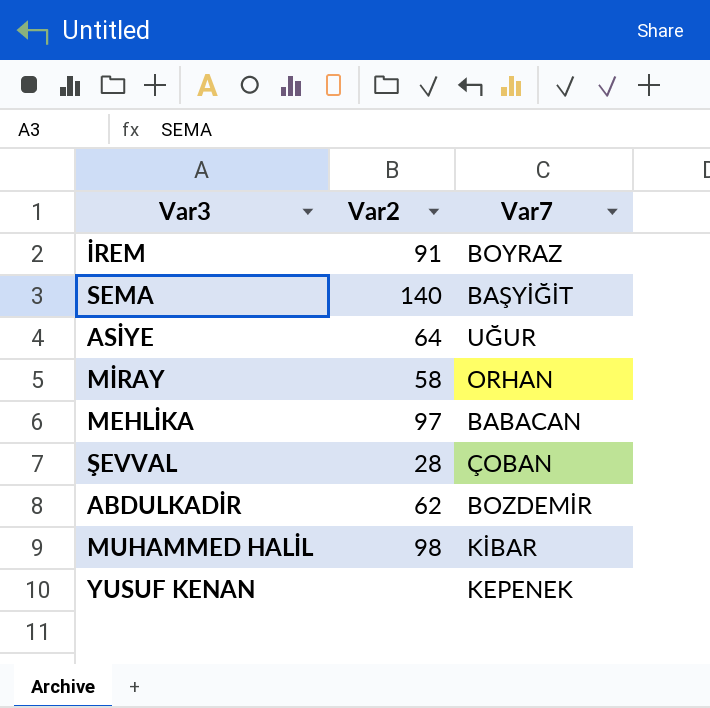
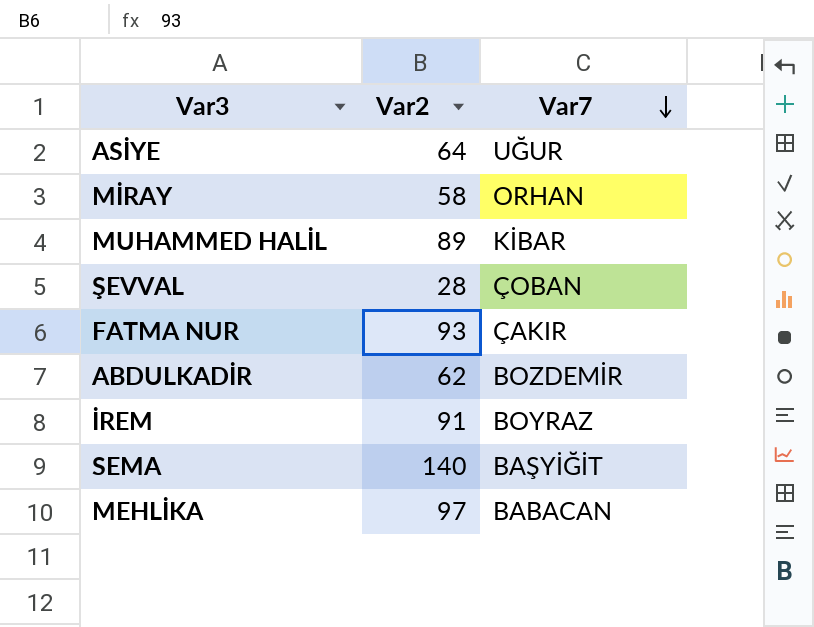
row order: none -> Var7 descending
row YUSUF KENAN: none | KEPENEK -> none
MUHAMMED HALİL | Var2: 98 -> 89
row FATMA NUR: none -> 93 | ÇAKIR

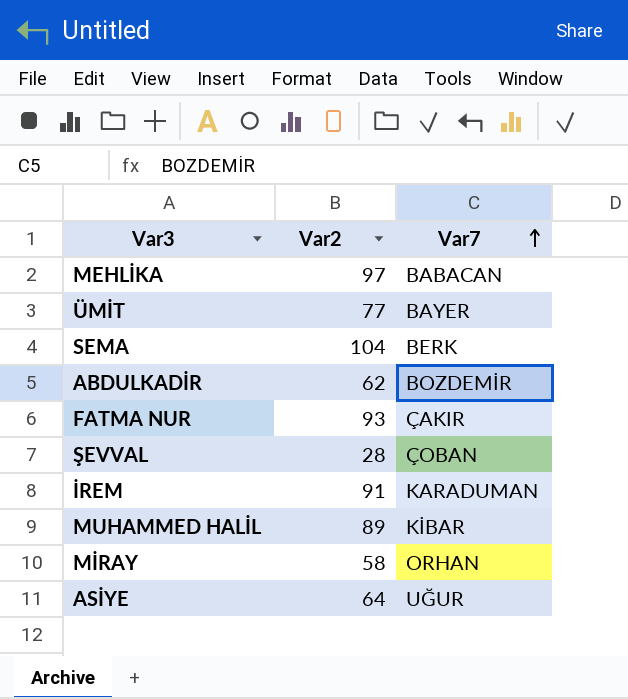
row order: Var7 descending -> Var7 ascending
row ÜMİT: none -> 77 | BAYER
SEMA | Var2: 140 -> 104
SEMA | Var7: BAŞYİĞİT -> BERK
İREM | Var7: BOYRAZ -> KARADUMAN

